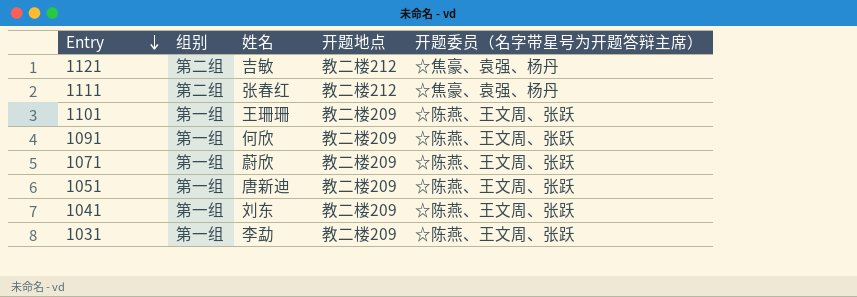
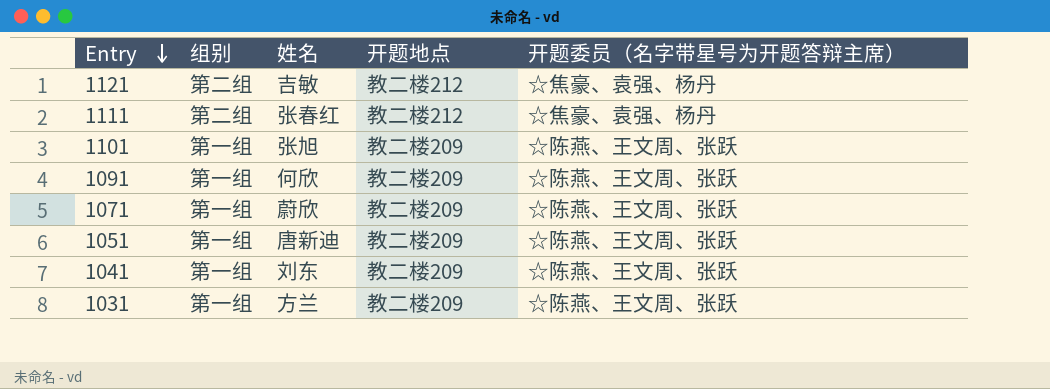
1101 | 姓名: 王珊珊 -> 张旭
1031 | 姓名: 李勐 -> 方兰

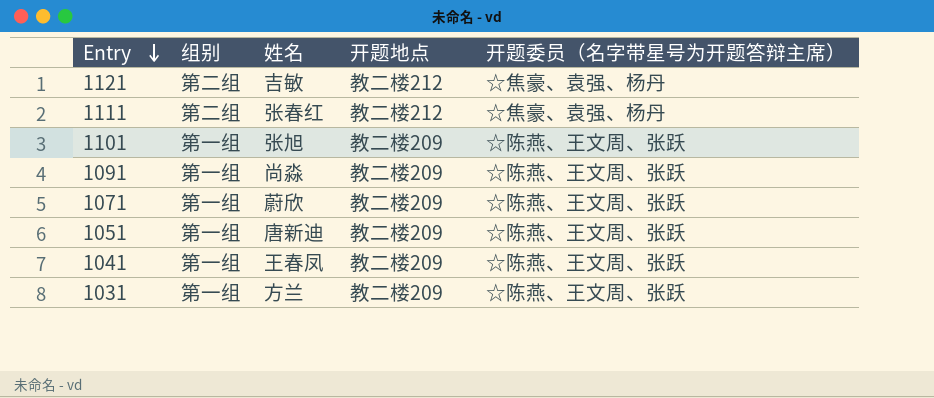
1091 | 姓名: 何欣 -> 尚淼
1041 | 姓名: 刘东 -> 王春凤

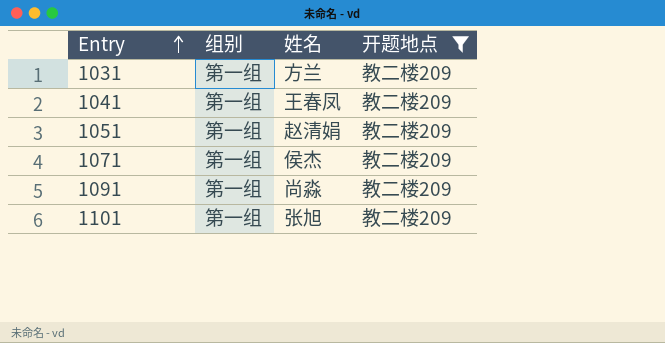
filter: none -> 开题地点 = 教二楼209
row order: Entry descending -> Entry ascending
column 开题委员（名字带星号为开题答辩主席） | position: 5 -> none
1051 | 姓名: 唐新迪 -> 赵清娟
1071 | 姓名: 蔚欣 -> 侯杰

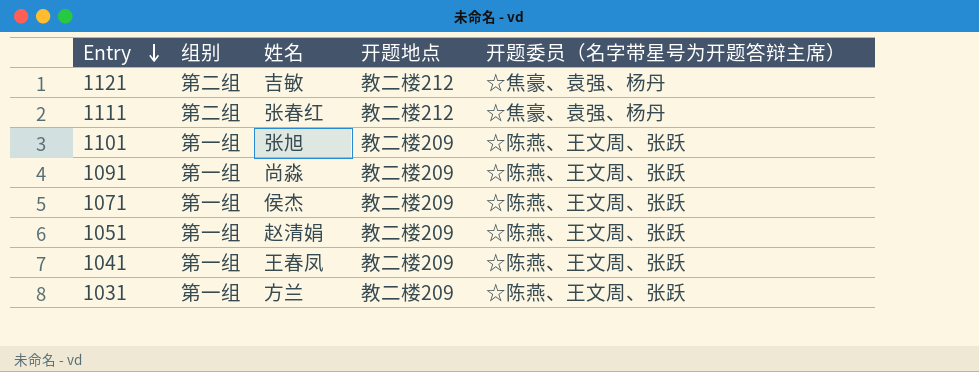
filter: 开题地点 = 教二楼209 -> none
row order: Entry ascending -> Entry descending
column 开题委员（名字带星号为开题答辩主席） | position: none -> 5

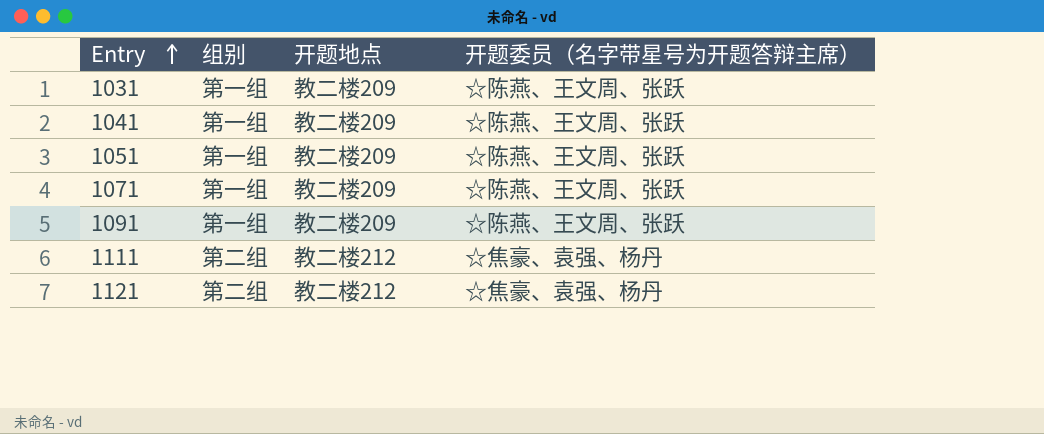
row order: Entry descending -> Entry ascending
column 姓名 | position: 3 -> none
row 1101: 第一组 | 张旭 | 教二楼209 | ☆陈燕、王文周、张跃 -> none

